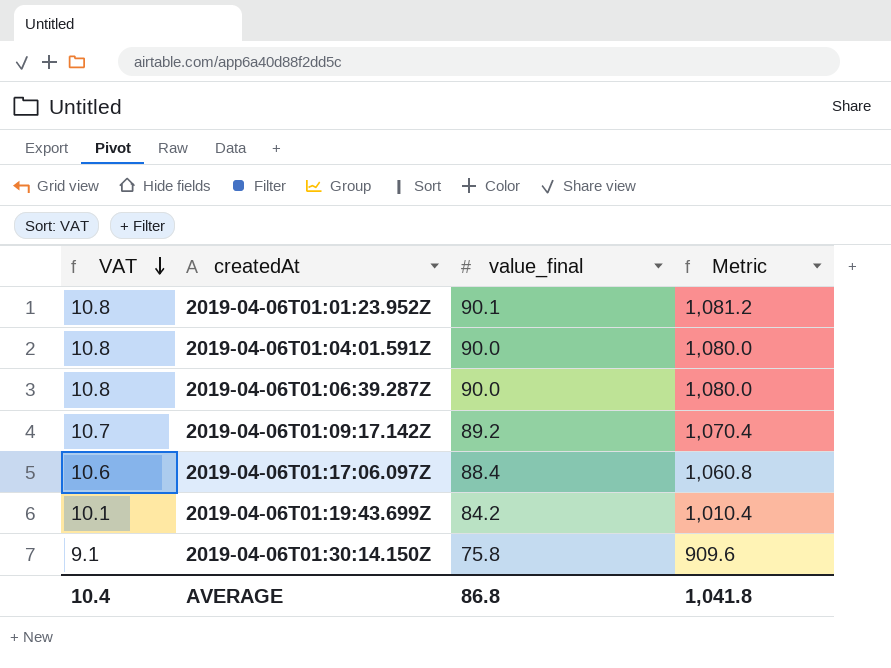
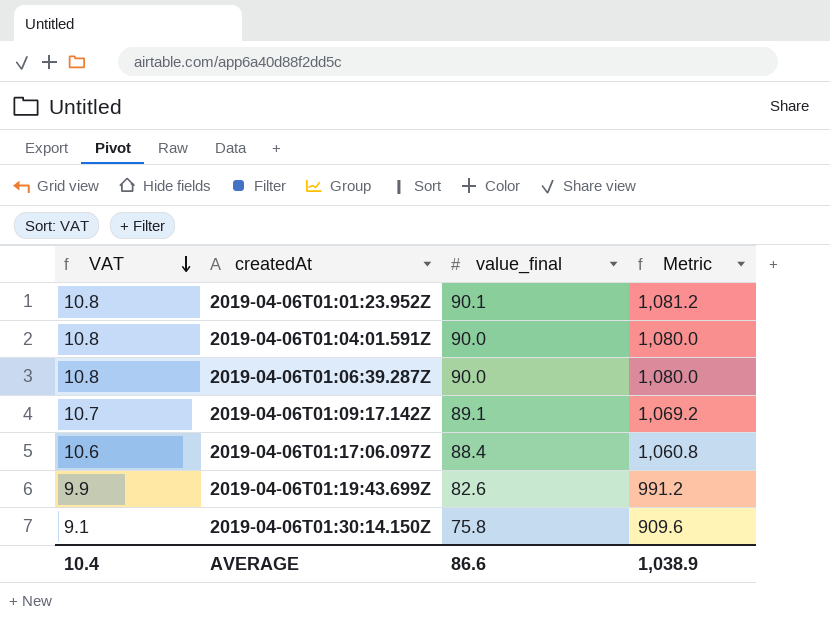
2019-04-06T01:09:17.142Z | value_final: 89.2 -> 89.1
2019-04-06T01:09:17.142Z | Metric: 1,070.4 -> 1,069.2
2019-04-06T01:19:43.699Z | VAT: 10.1 -> 9.9
2019-04-06T01:19:43.699Z | value_final: 84.2 -> 82.6
2019-04-06T01:19:43.699Z | Metric: 1,010.4 -> 991.2
AVERAGE | value_final: 86.8 -> 86.6
AVERAGE | Metric: 1,041.8 -> 1,038.9

